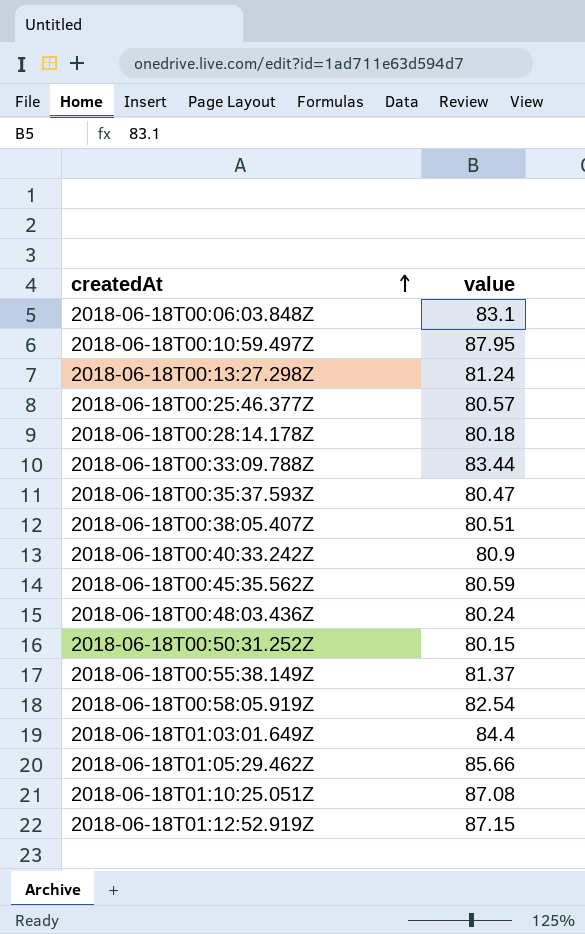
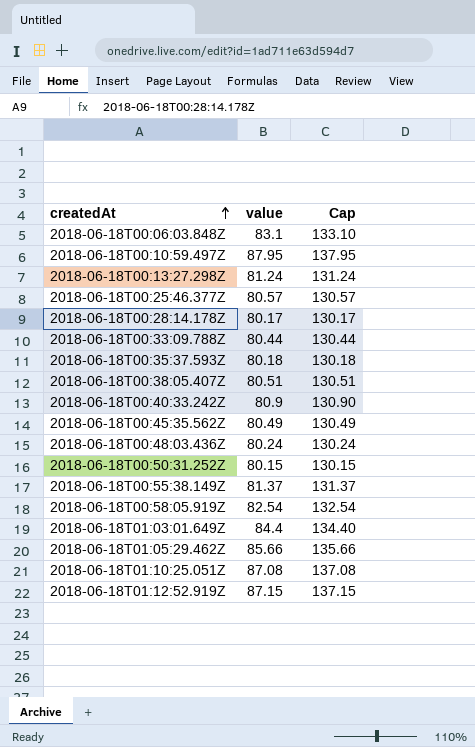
column Cap | formula: none -> [value] + 50
2018-06-18T00:28:14.178Z | value: 80.18 -> 80.17
2018-06-18T00:33:09.788Z | value: 83.44 -> 80.44
2018-06-18T00:35:37.593Z | value: 80.47 -> 80.18
2018-06-18T00:45:35.562Z | value: 80.59 -> 80.49

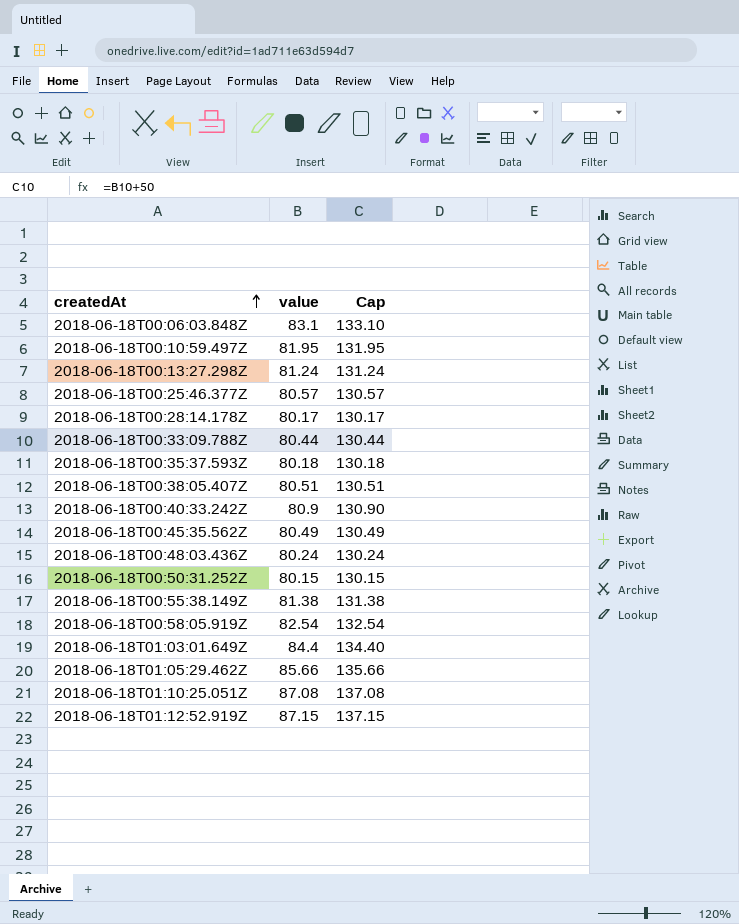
2018-06-18T00:10:59.497Z | value: 87.95 -> 81.95
2018-06-18T00:10:59.497Z | Cap: 137.95 -> 131.95
2018-06-18T00:55:38.149Z | value: 81.37 -> 81.38
2018-06-18T00:55:38.149Z | Cap: 131.37 -> 131.38

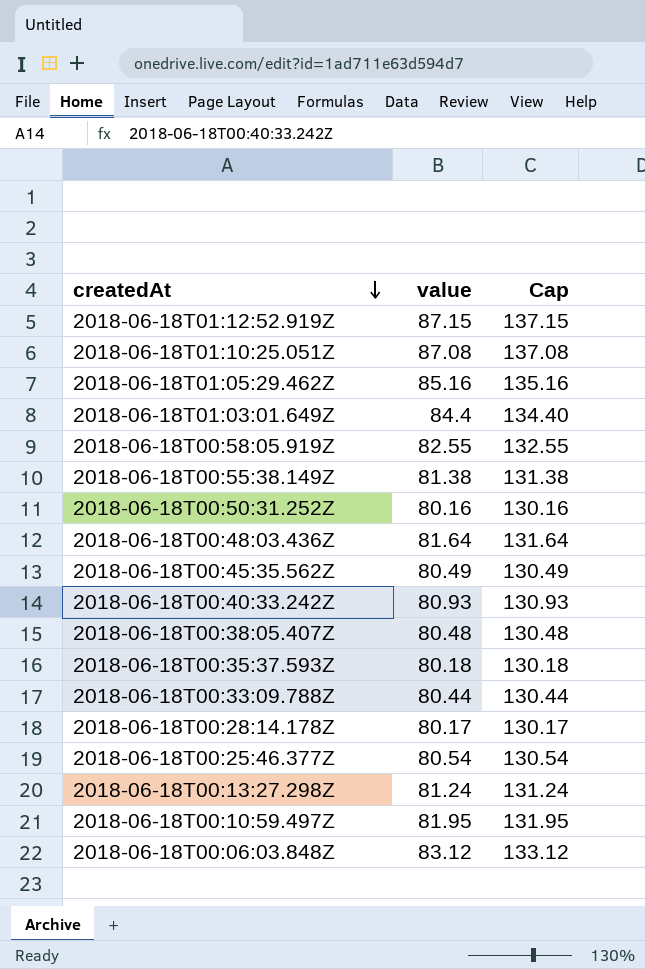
row order: createdAt ascending -> createdAt descending
2018-06-18T01:05:29.462Z | value: 85.66 -> 85.16
2018-06-18T01:05:29.462Z | Cap: 135.66 -> 135.16
2018-06-18T00:58:05.919Z | value: 82.54 -> 82.55
2018-06-18T00:58:05.919Z | Cap: 132.54 -> 132.55
2018-06-18T00:50:31.252Z | value: 80.15 -> 80.16
2018-06-18T00:50:31.252Z | Cap: 130.15 -> 130.16
2018-06-18T00:48:03.436Z | value: 80.24 -> 81.64
2018-06-18T00:48:03.436Z | Cap: 130.24 -> 131.64
2018-06-18T00:40:33.242Z | value: 80.9 -> 80.93
2018-06-18T00:40:33.242Z | Cap: 130.90 -> 130.93
2018-06-18T00:38:05.407Z | value: 80.51 -> 80.48
2018-06-18T00:38:05.407Z | Cap: 130.51 -> 130.48
2018-06-18T00:25:46.377Z | value: 80.57 -> 80.54
2018-06-18T00:25:46.377Z | Cap: 130.57 -> 130.54
2018-06-18T00:06:03.848Z | value: 83.1 -> 83.12
2018-06-18T00:06:03.848Z | Cap: 133.10 -> 133.12

